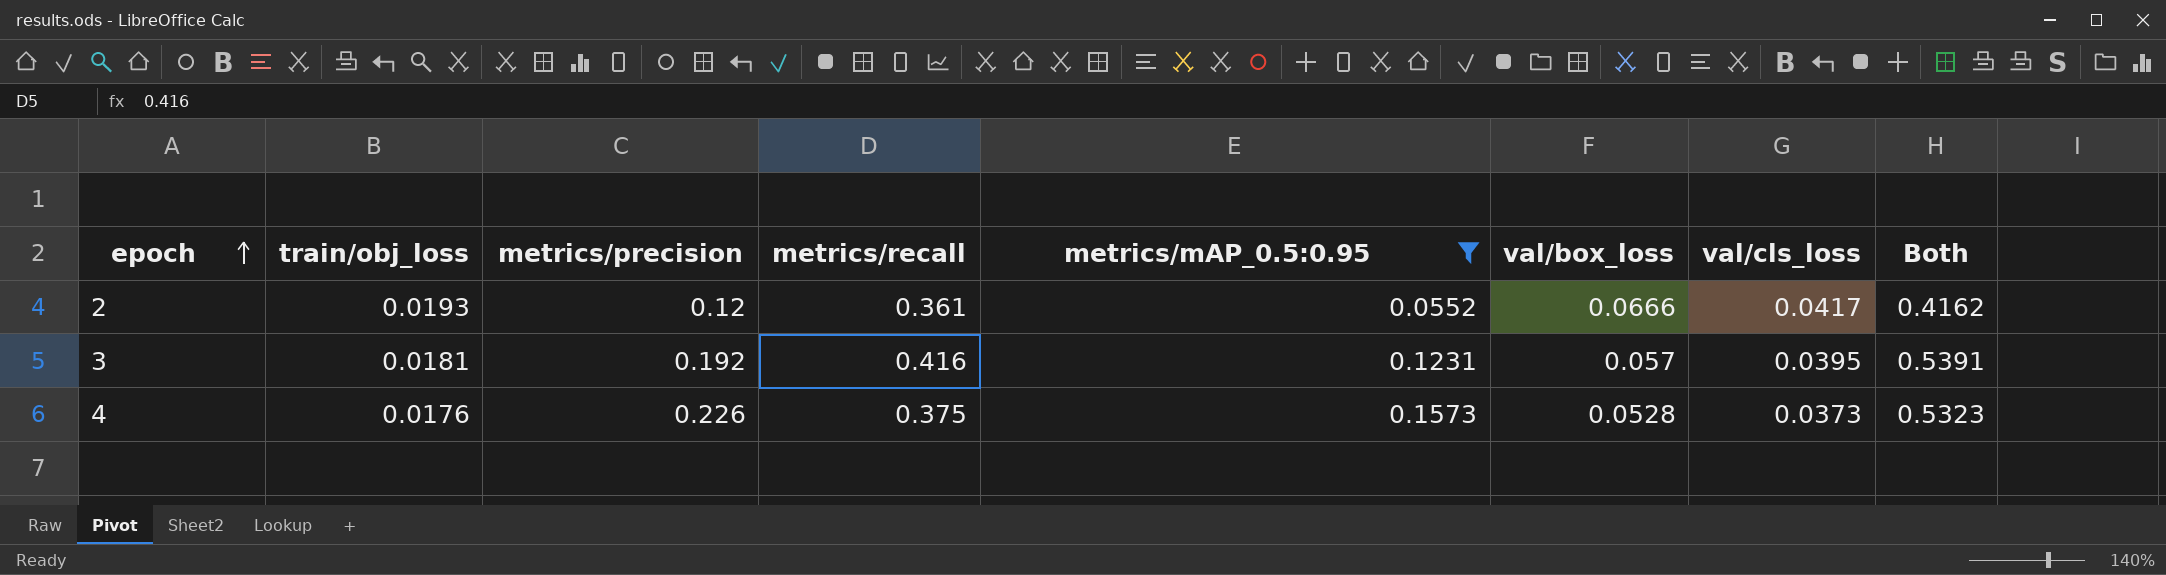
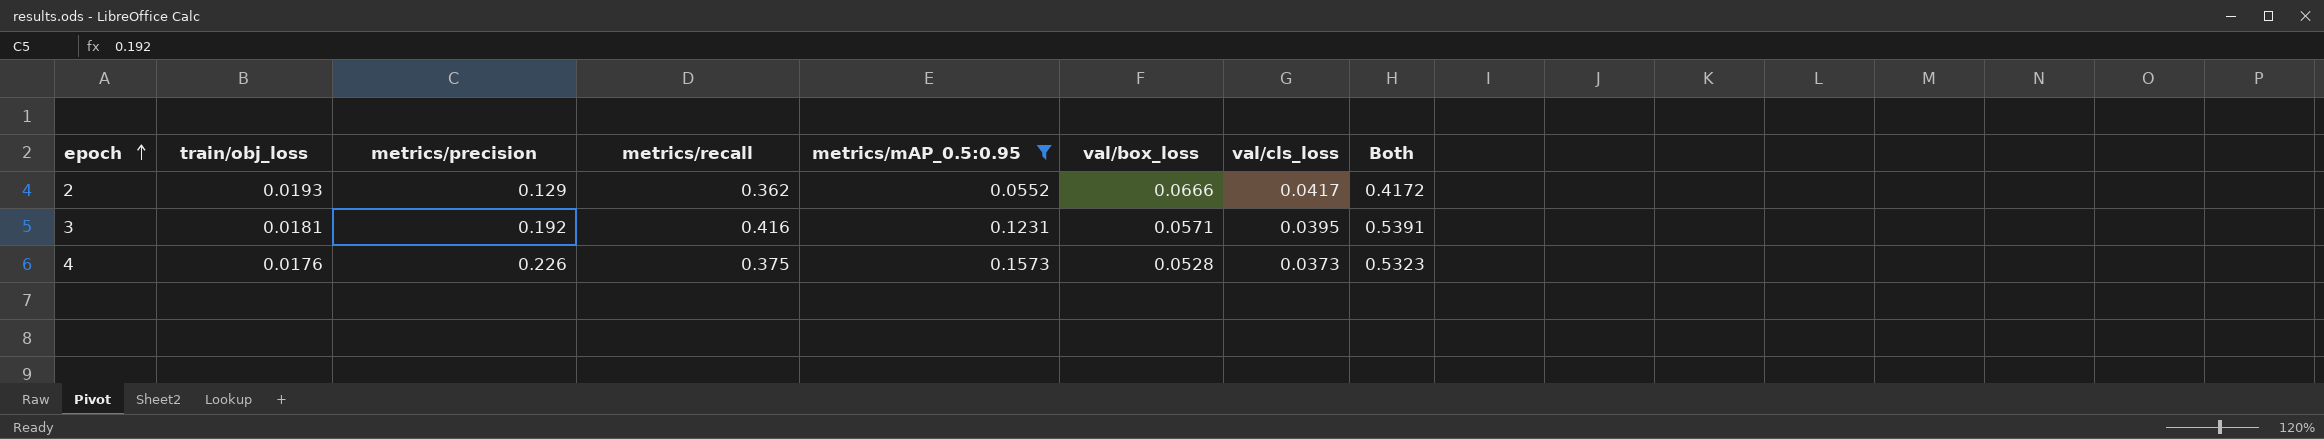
2 | metrics/precision: 0.12 -> 0.129
2 | metrics/recall: 0.361 -> 0.362
2 | Both: 0.4162 -> 0.4172
3 | val/box_loss: 0.057 -> 0.0571

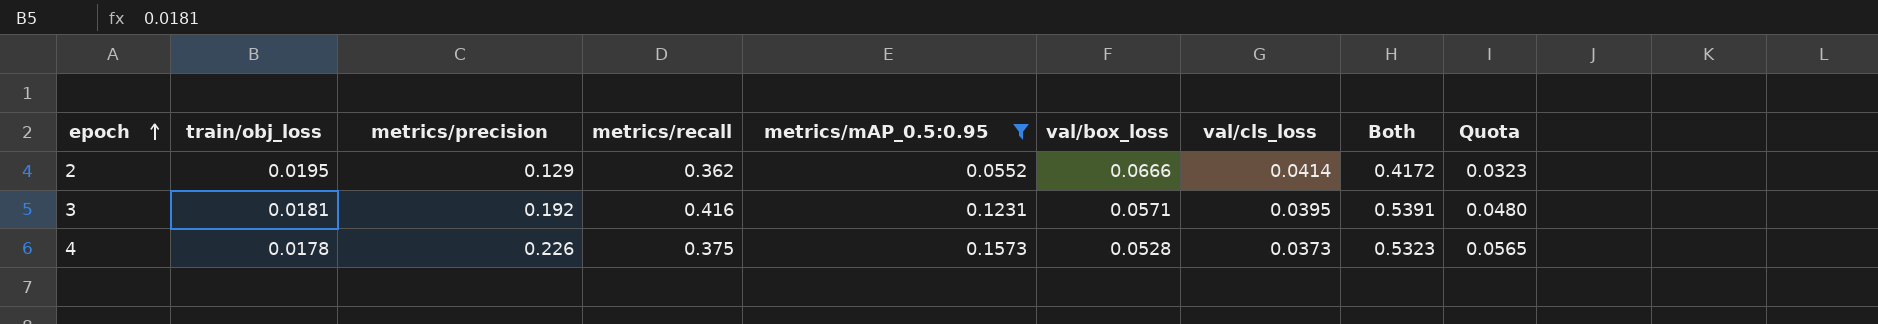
column Quota | formula: none -> [metrics/precision] * 0.25
2 | train/obj_loss: 0.0193 -> 0.0195
2 | val/cls_loss: 0.0417 -> 0.0414
4 | train/obj_loss: 0.0176 -> 0.0178

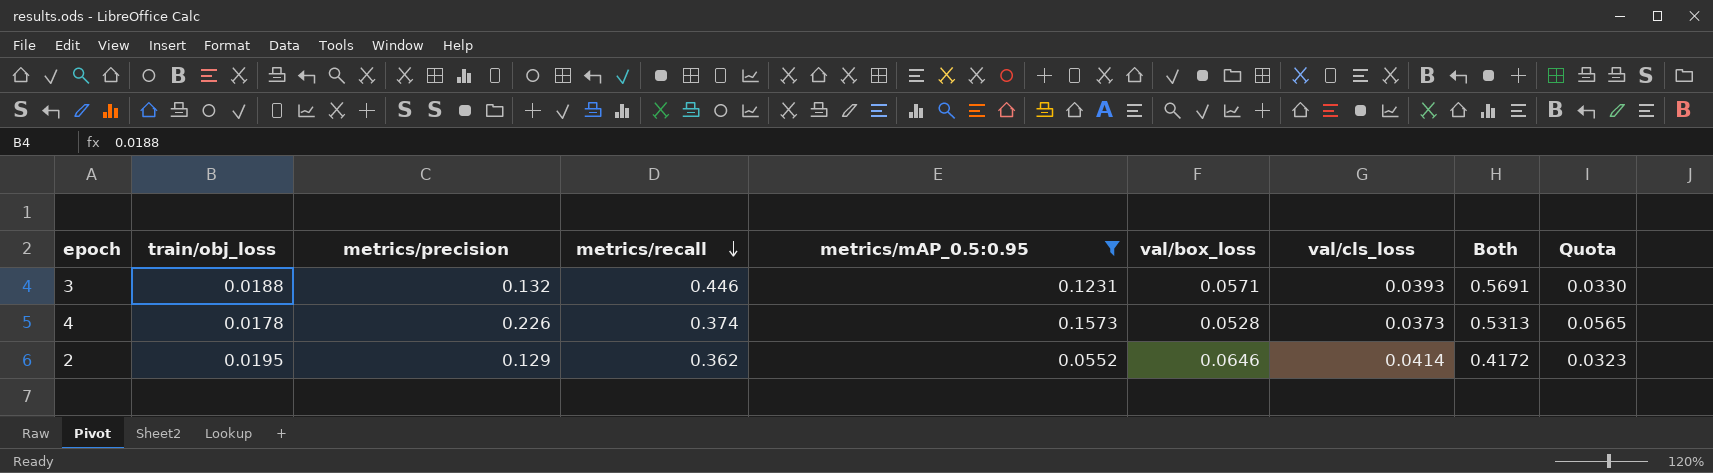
row order: epoch ascending -> metrics/recall descending
3 | train/obj_loss: 0.0181 -> 0.0188
3 | metrics/precision: 0.192 -> 0.132
3 | metrics/recall: 0.416 -> 0.446
3 | val/cls_loss: 0.0395 -> 0.0393
3 | Both: 0.5391 -> 0.5691
3 | Quota: 0.0480 -> 0.0330
4 | metrics/recall: 0.375 -> 0.374
4 | Both: 0.5323 -> 0.5313
2 | val/box_loss: 0.0666 -> 0.0646

